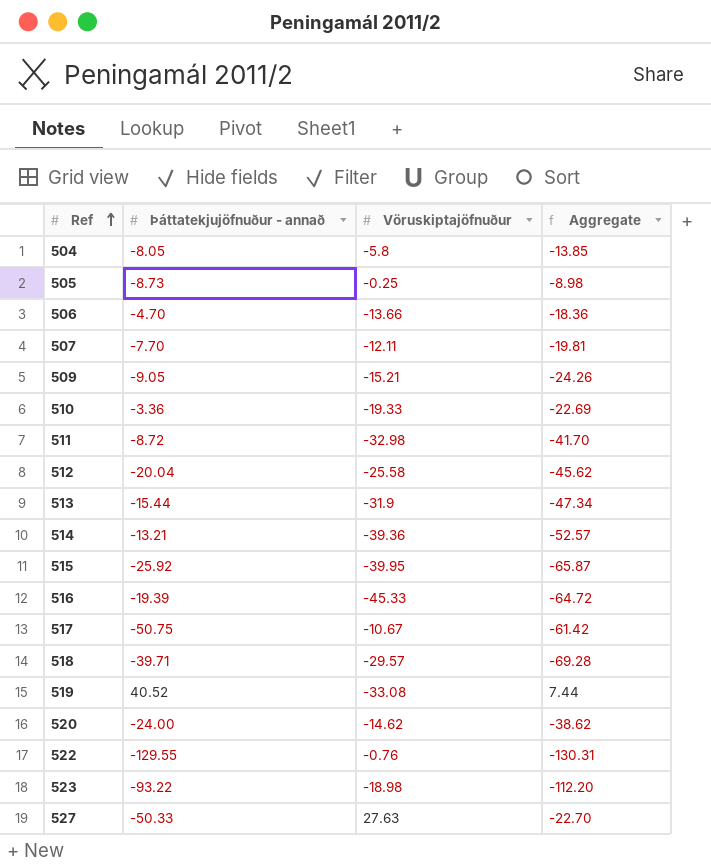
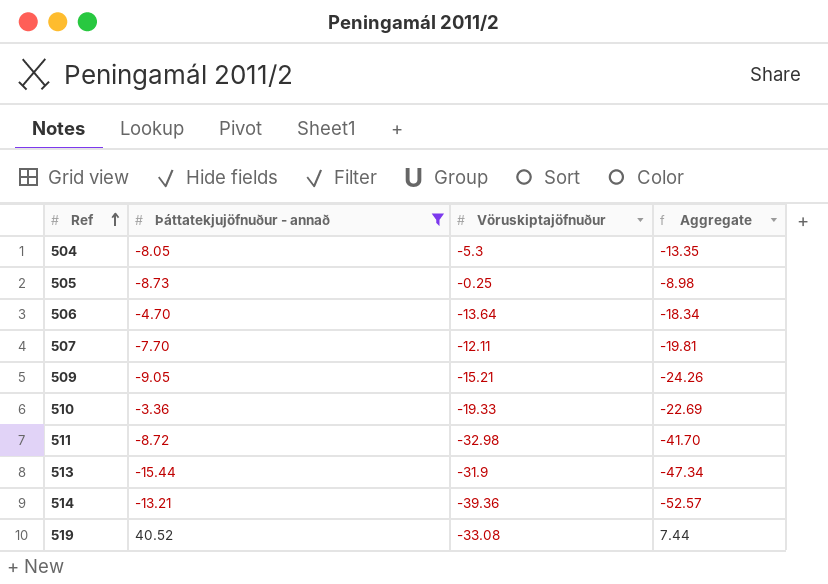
filter: none -> Þáttatekjujöfnuður - annað >= -15.44
504 | Vöruskiptajöfnuður: -5.8 -> -5.3
504 | Aggregate: -13.85 -> -13.35
506 | Vöruskiptajöfnuður: -13.66 -> -13.64
506 | Aggregate: -18.36 -> -18.34

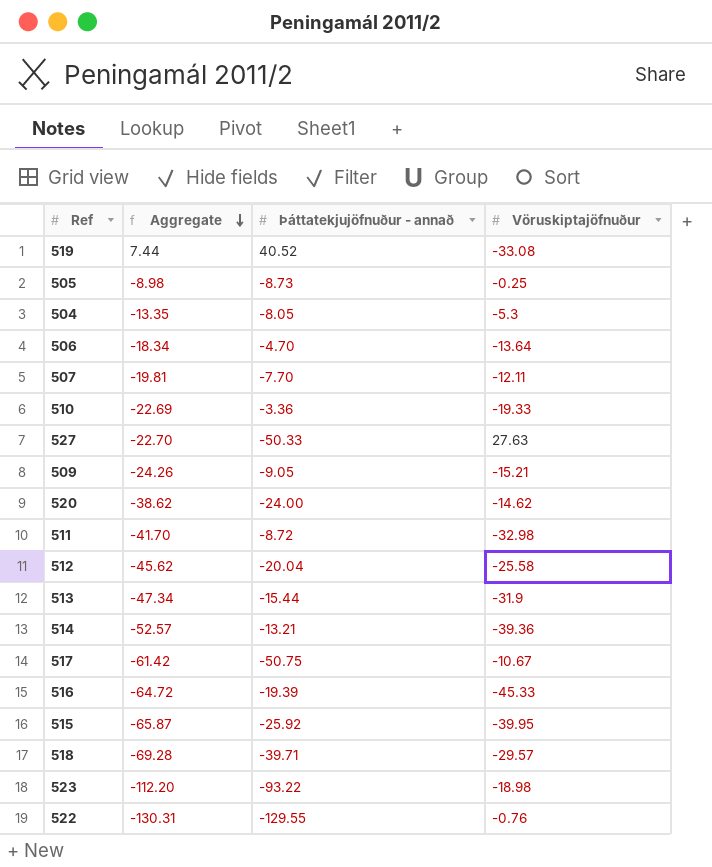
filter: Þáttatekjujöfnuður - annað >= -15.44 -> none
row order: Ref ascending -> Aggregate descending
column Aggregate | position: 4 -> 2

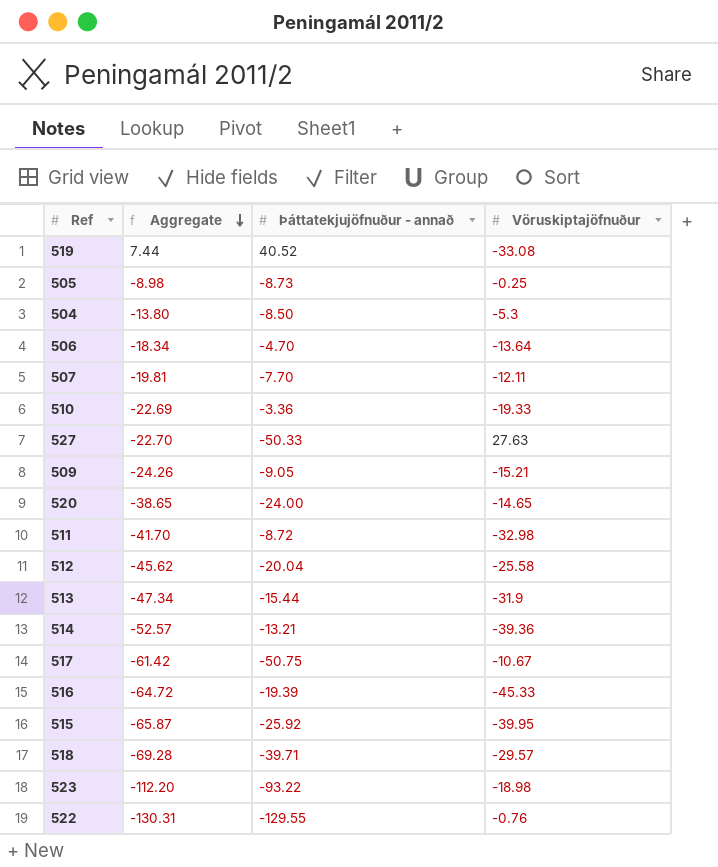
504 | Aggregate: -13.35 -> -13.80
504 | Þáttatekjujöfnuður - annað: -8.05 -> -8.50
520 | Aggregate: -38.62 -> -38.65
520 | Vöruskiptajöfnuður: -14.62 -> -14.65

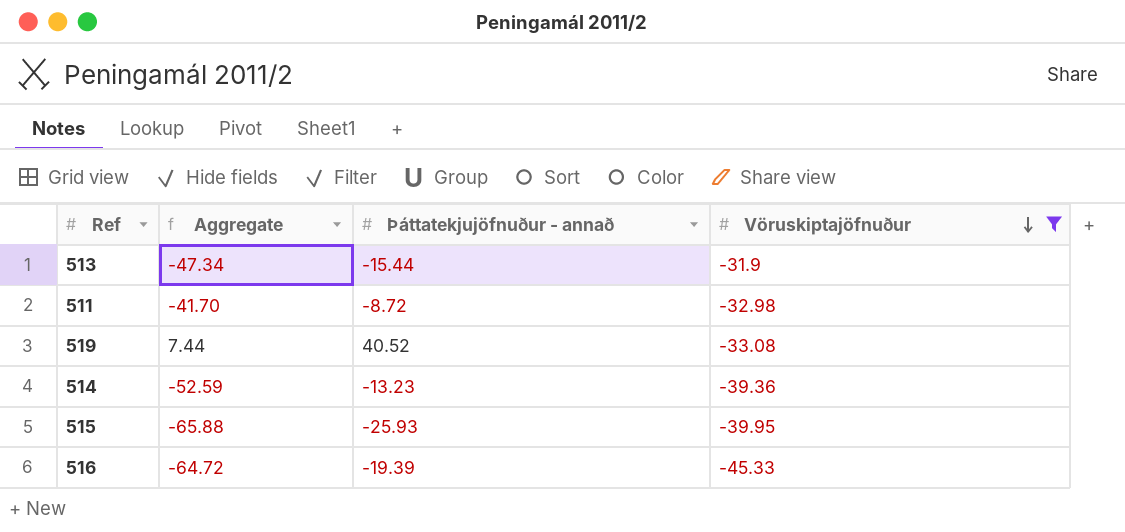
filter: none -> Vöruskiptajöfnuður <= -31.9
row order: Aggregate descending -> Vöruskiptajöfnuður descending
514 | Aggregate: -52.57 -> -52.59
514 | Þáttatekjujöfnuður - annað: -13.21 -> -13.23
515 | Aggregate: -65.87 -> -65.88
515 | Þáttatekjujöfnuður - annað: -25.92 -> -25.93

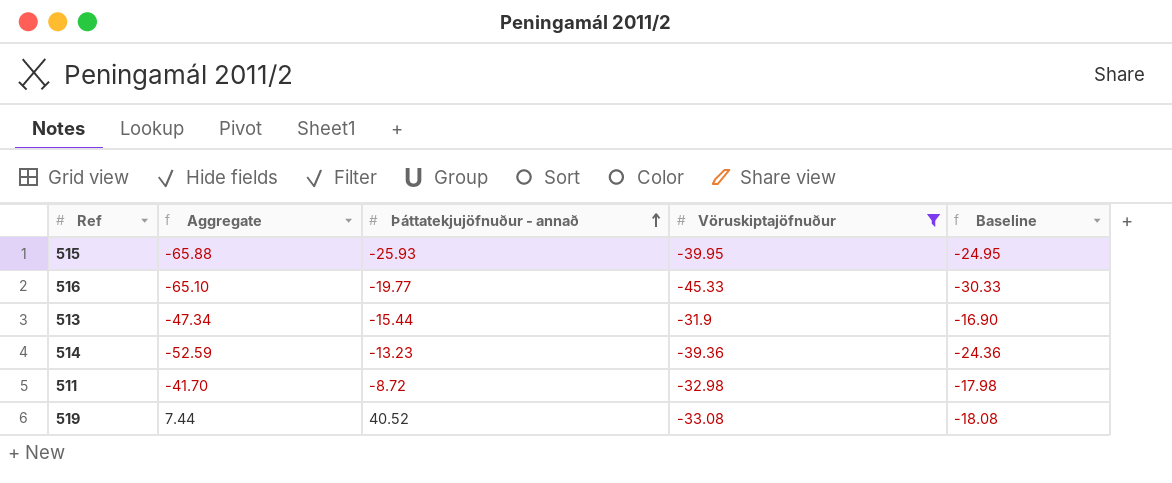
row order: Vöruskiptajöfnuður descending -> Þáttatekjujöfnuður - annað ascending
column Baseline | formula: none -> [Vöruskiptajöfnuður] + 15
516 | Aggregate: -64.72 -> -65.10
516 | Þáttatekjujöfnuður - annað: -19.39 -> -19.77

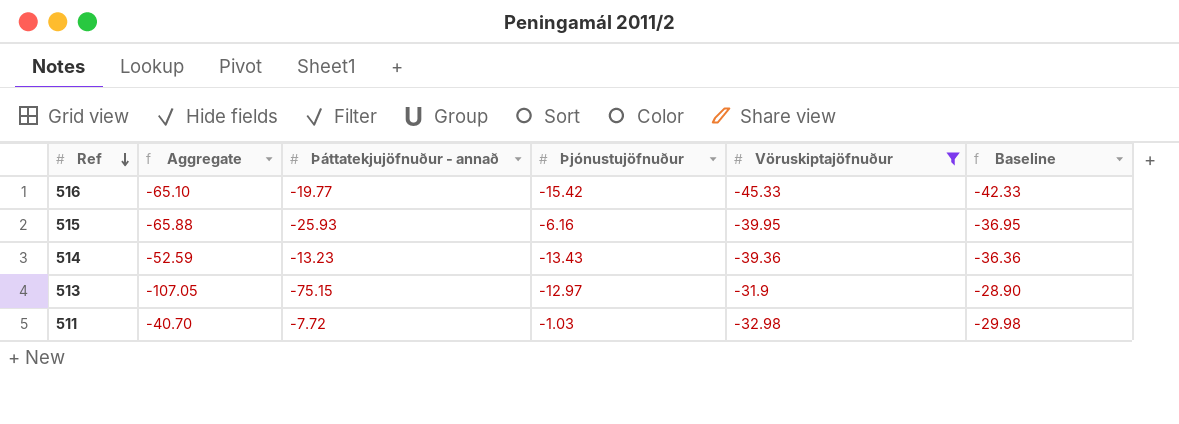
row order: Þáttatekjujöfnuður - annað ascending -> Ref descending
column Þjónustujöfnuður | position: none -> 4
column Baseline | formula: [Vöruskiptajöfnuður] + 15 -> [Vöruskiptajöfnuður] + 3
row 519: 7.44 | 40.52 | -33.08 | -18.08 -> none
513 | Aggregate: -47.34 -> -107.05
513 | Þáttatekjujöfnuður - annað: -15.44 -> -75.15
511 | Aggregate: -41.70 -> -40.70
511 | Þáttatekjujöfnuður - annað: -8.72 -> -7.72

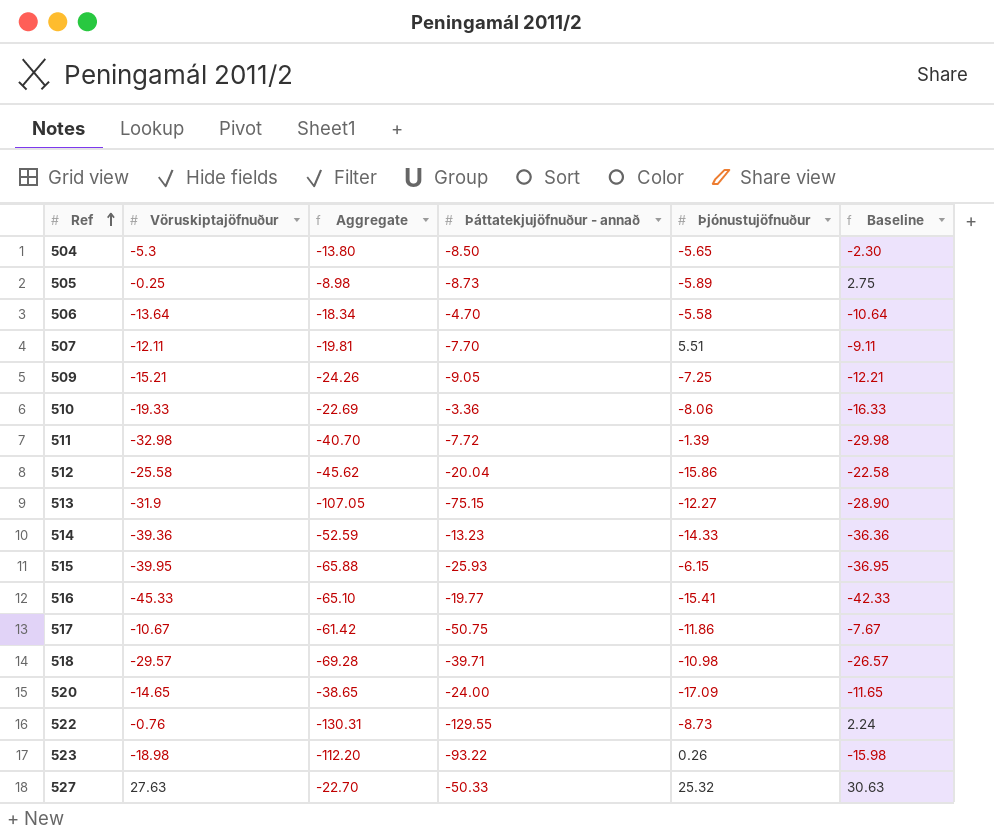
filter: Vöruskiptajöfnuður <= -31.9 -> none
row order: Ref descending -> Ref ascending
column Vöruskiptajöfnuður | position: 5 -> 2
511 | Þjónustujöfnuður: -1.03 -> -1.39
513 | Þjónustujöfnuður: -12.97 -> -12.27
514 | Þjónustujöfnuður: -13.43 -> -14.33
515 | Þjónustujöfnuður: -6.16 -> -6.15
516 | Þjónustujöfnuður: -15.42 -> -15.41

